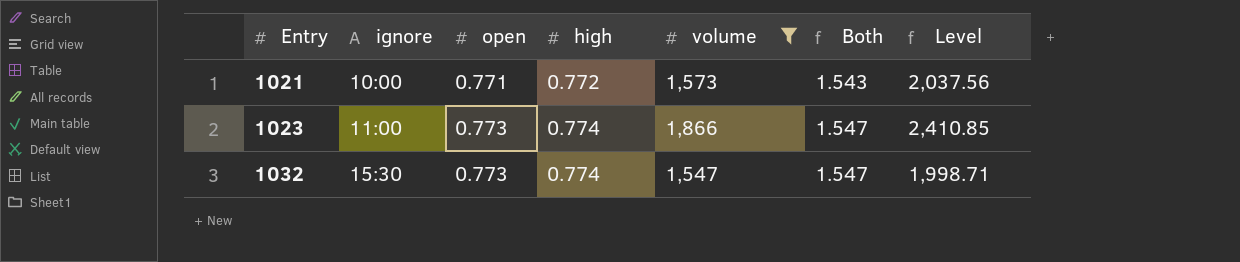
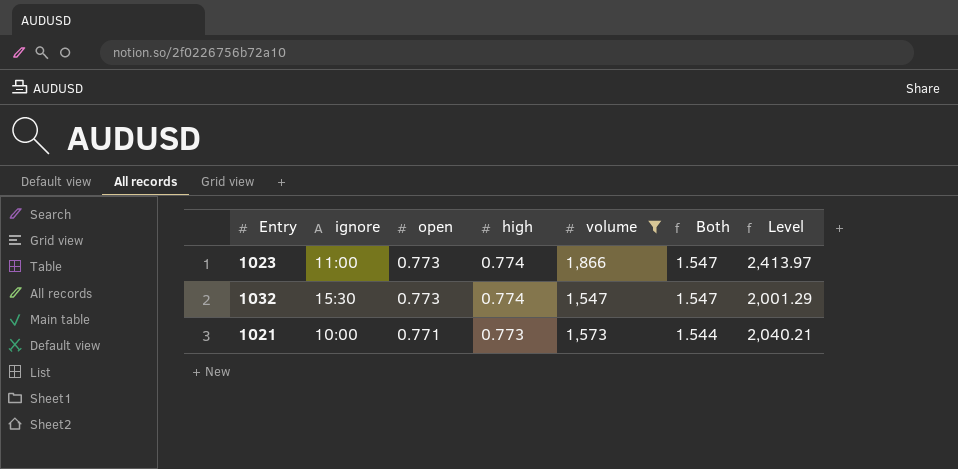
row order: Entry ascending -> open descending
column Level | formula: [volume] / [high] -> [volume] / [open]
1021 | high: 0.772 -> 0.773
1021 | Both: 1.543 -> 1.544

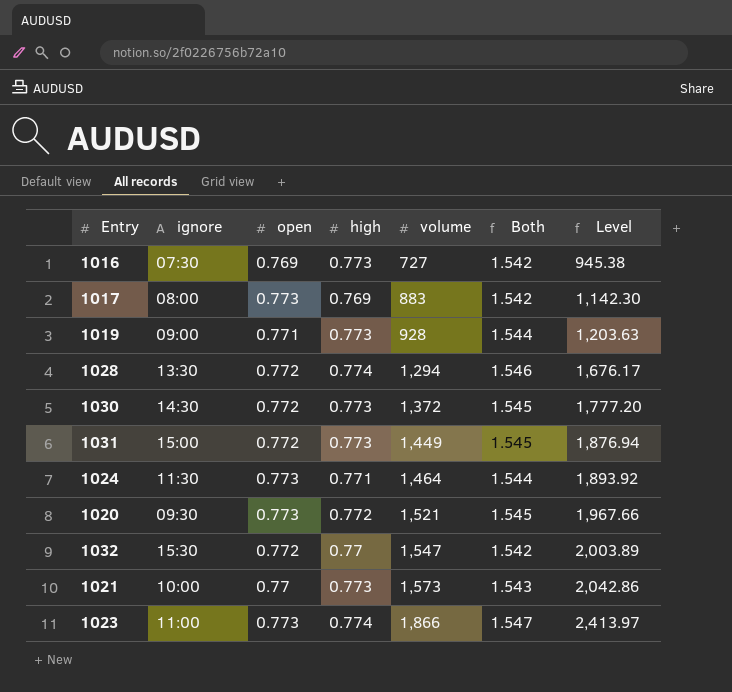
filter: volume >= 1,547 -> none
row order: open descending -> volume ascending
1032 | open: 0.773 -> 0.772
1032 | high: 0.774 -> 0.77
1032 | Both: 1.547 -> 1.542
1032 | Level: 2,001.29 -> 2,003.89
1021 | open: 0.771 -> 0.77
1021 | Both: 1.544 -> 1.543
1021 | Level: 2,040.21 -> 2,042.86

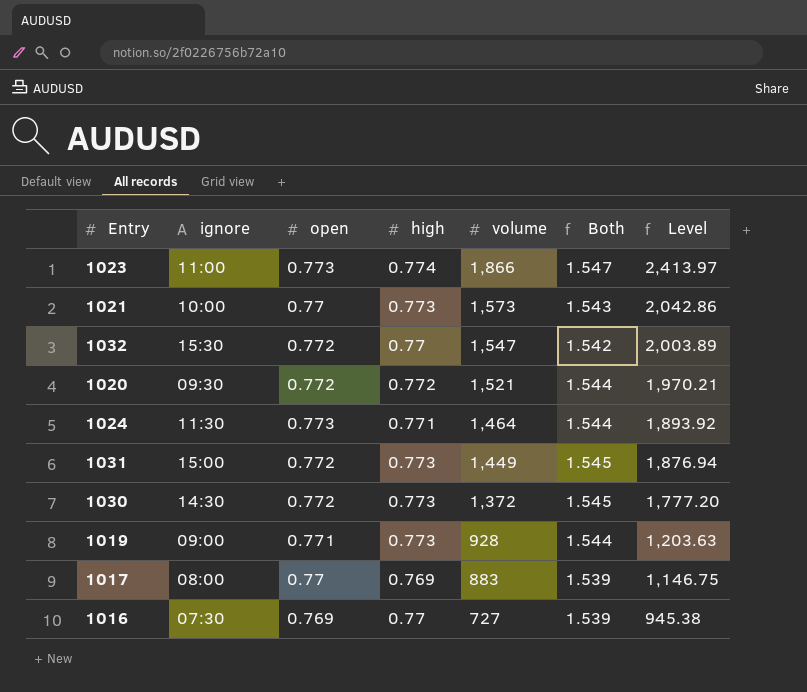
row order: volume ascending -> volume descending
row 1028: 13:30 | 0.772 | 0.774 | 1,294 | 1.546 | 1,676.17 -> none
1020 | open: 0.773 -> 0.772
1020 | Both: 1.545 -> 1.544
1020 | Level: 1,967.66 -> 1,970.21
1017 | open: 0.773 -> 0.77
1017 | Both: 1.542 -> 1.539
1017 | Level: 1,142.30 -> 1,146.75
1016 | high: 0.773 -> 0.77
1016 | Both: 1.542 -> 1.539

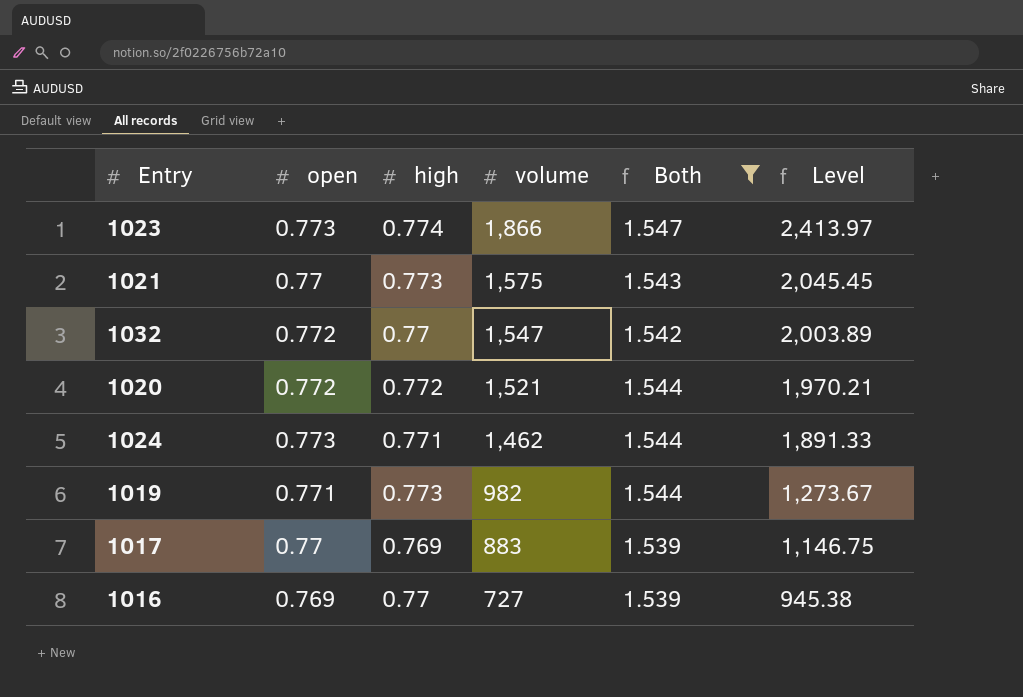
filter: none -> Both != 1.545
column ignore | position: 2 -> none
1021 | volume: 1,573 -> 1,575
1021 | Level: 2,042.86 -> 2,045.45
1024 | volume: 1,464 -> 1,462
1024 | Level: 1,893.92 -> 1,891.33
1019 | volume: 928 -> 982
1019 | Level: 1,203.63 -> 1,273.67

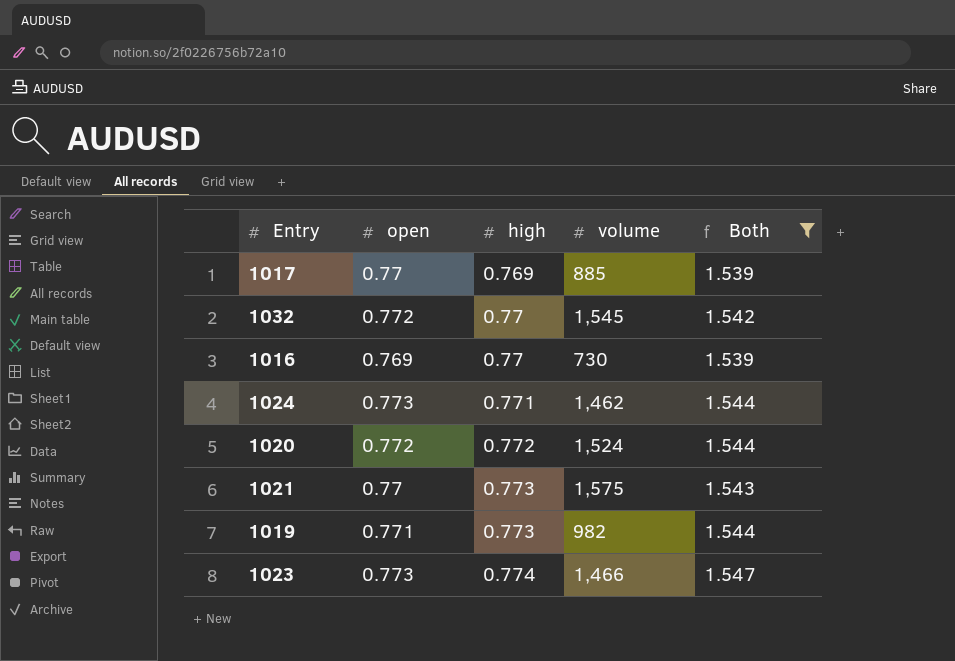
row order: volume descending -> high ascending
column Level | formula: [volume] / [open] -> none
1017 | volume: 883 -> 885
1032 | volume: 1,547 -> 1,545
1016 | volume: 727 -> 730
1020 | volume: 1,521 -> 1,524
1023 | volume: 1,866 -> 1,466

